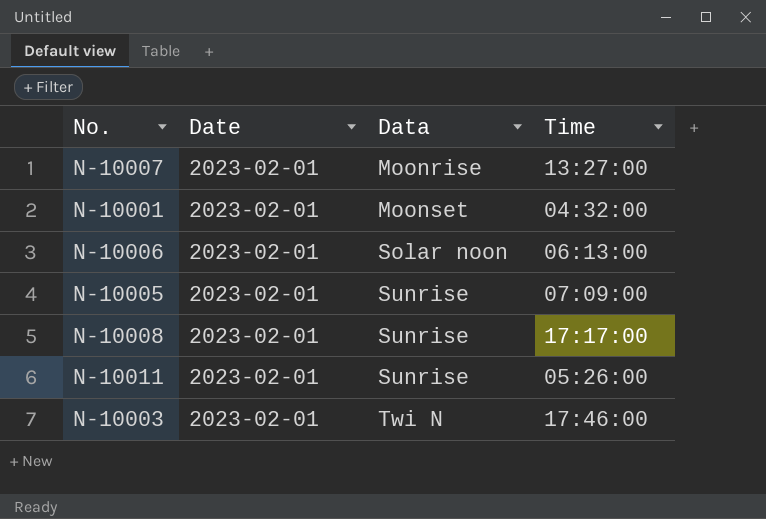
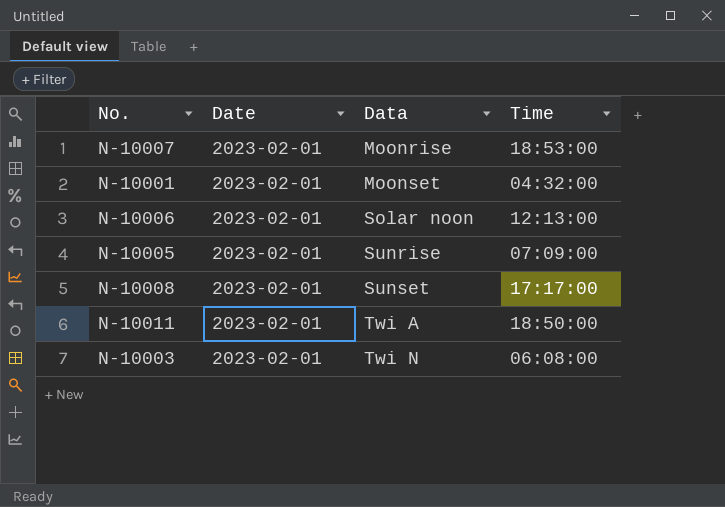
N-10007 | Time: 13:27:00 -> 18:53:00
N-10006 | Time: 06:13:00 -> 12:13:00
N-10008 | Data: Sunrise -> Sunset
N-10011 | Data: Sunrise -> Twi A
N-10011 | Time: 05:26:00 -> 18:50:00
N-10003 | Time: 17:46:00 -> 06:08:00

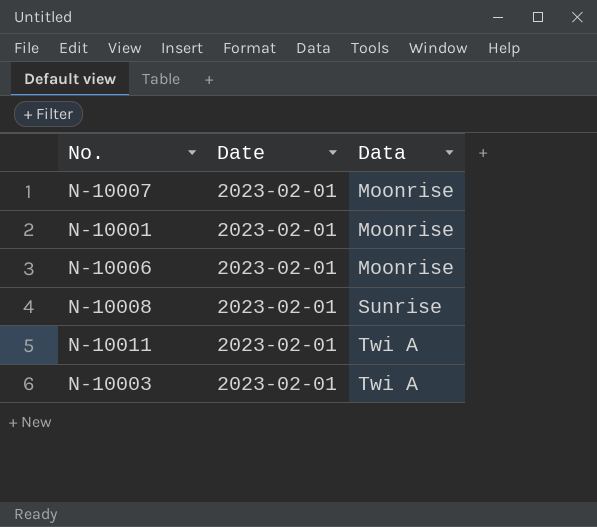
column Time | position: 4 -> none
row N-10005: 2023-02-01 | Sunrise | 07:09:00 -> none
N-10001 | Data: Moonset -> Moonrise
N-10006 | Data: Solar noon -> Moonrise
N-10008 | Data: Sunset -> Sunrise
N-10003 | Data: Twi N -> Twi A

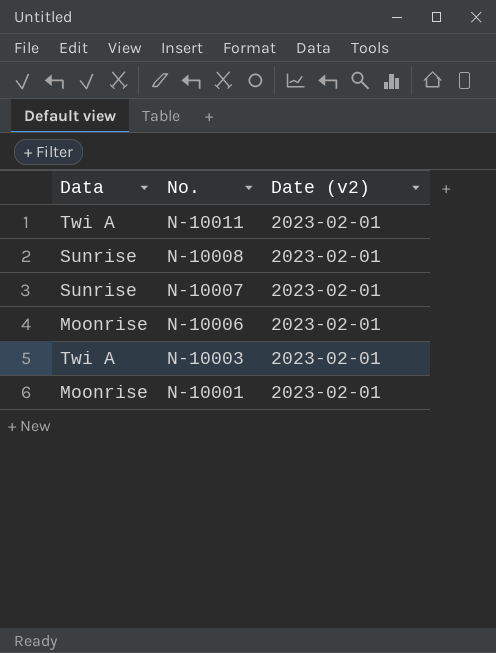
row order: Data ascending -> No. descending
column Data | position: 3 -> 1
column name: Date -> Date (v2)
N-10007 | Data: Moonrise -> Sunrise

